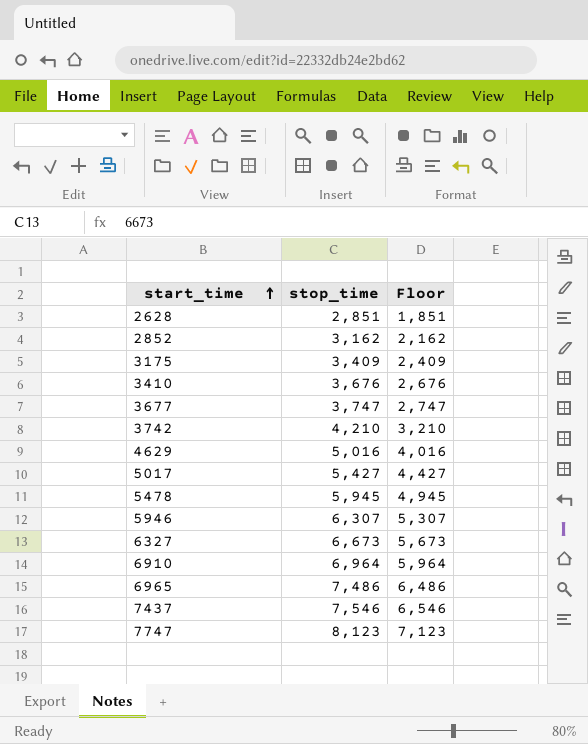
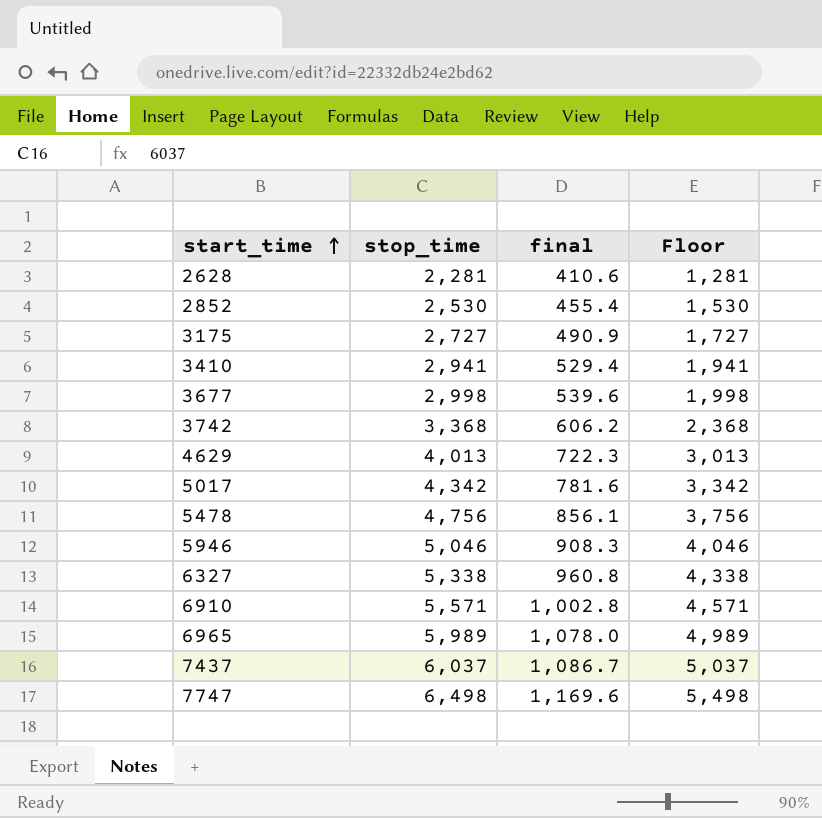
column final | formula: none -> [stop_time] * 0.18
2628 | stop_time: 2,851 -> 2,281
2628 | Floor: 1,851 -> 1,281
2852 | stop_time: 3,162 -> 2,530
2852 | Floor: 2,162 -> 1,530
3175 | stop_time: 3,409 -> 2,727
3175 | Floor: 2,409 -> 1,727
3410 | stop_time: 3,676 -> 2,941
3410 | Floor: 2,676 -> 1,941
3677 | stop_time: 3,747 -> 2,998
3677 | Floor: 2,747 -> 1,998
3742 | stop_time: 4,210 -> 3,368
3742 | Floor: 3,210 -> 2,368
4629 | stop_time: 5,016 -> 4,013
4629 | Floor: 4,016 -> 3,013
5017 | stop_time: 5,427 -> 4,342
5017 | Floor: 4,427 -> 3,342
5478 | stop_time: 5,945 -> 4,756
5478 | Floor: 4,945 -> 3,756
5946 | stop_time: 6,307 -> 5,046
5946 | Floor: 5,307 -> 4,046
6327 | stop_time: 6,673 -> 5,338
6327 | Floor: 5,673 -> 4,338
6910 | stop_time: 6,964 -> 5,571
6910 | Floor: 5,964 -> 4,571
6965 | stop_time: 7,486 -> 5,989
6965 | Floor: 6,486 -> 4,989
7437 | stop_time: 7,546 -> 6,037
7437 | Floor: 6,546 -> 5,037
7747 | stop_time: 8,123 -> 6,498
7747 | Floor: 7,123 -> 5,498

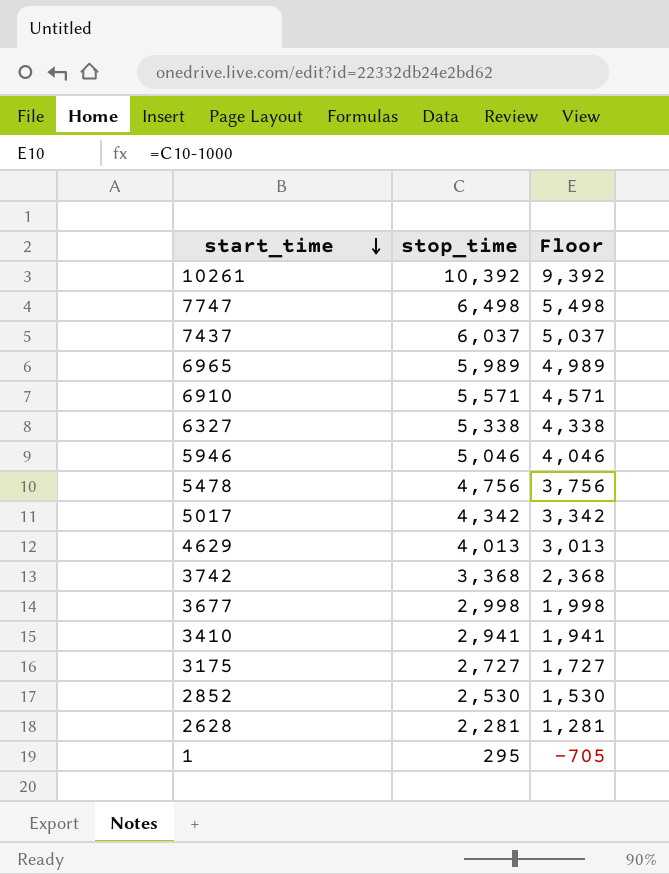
row order: start_time ascending -> start_time descending
column final | formula: [stop_time] * 0.18 -> none
row 10261: none -> 10,392 | 9,392
row 1: none -> 295 | -705

